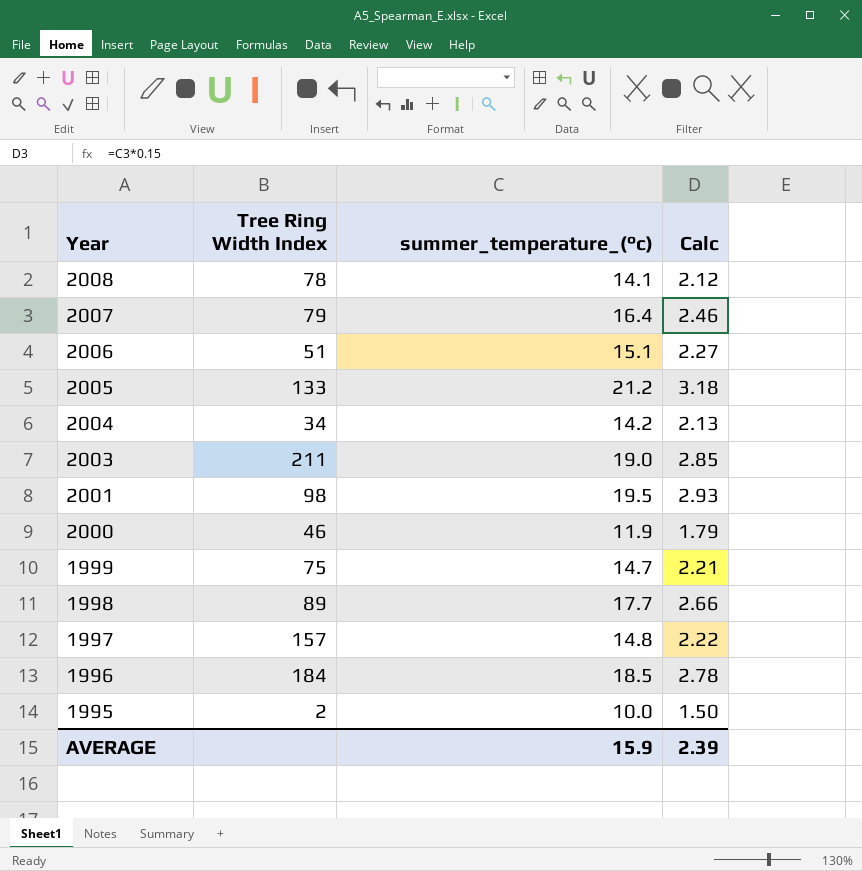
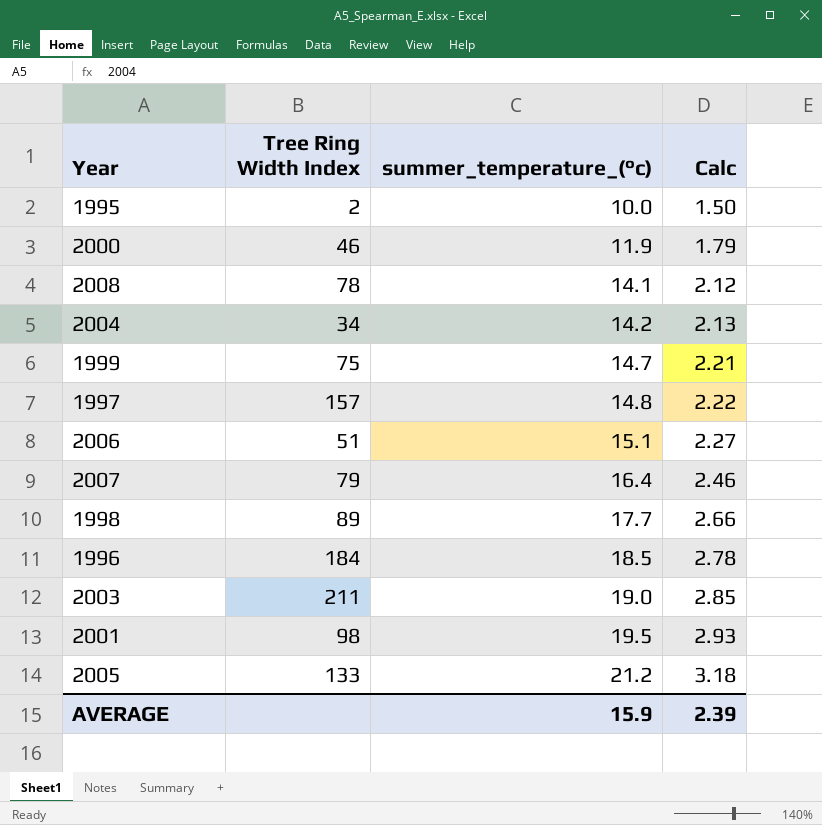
row order: Year descending -> summer_temperature_(°c) ascending

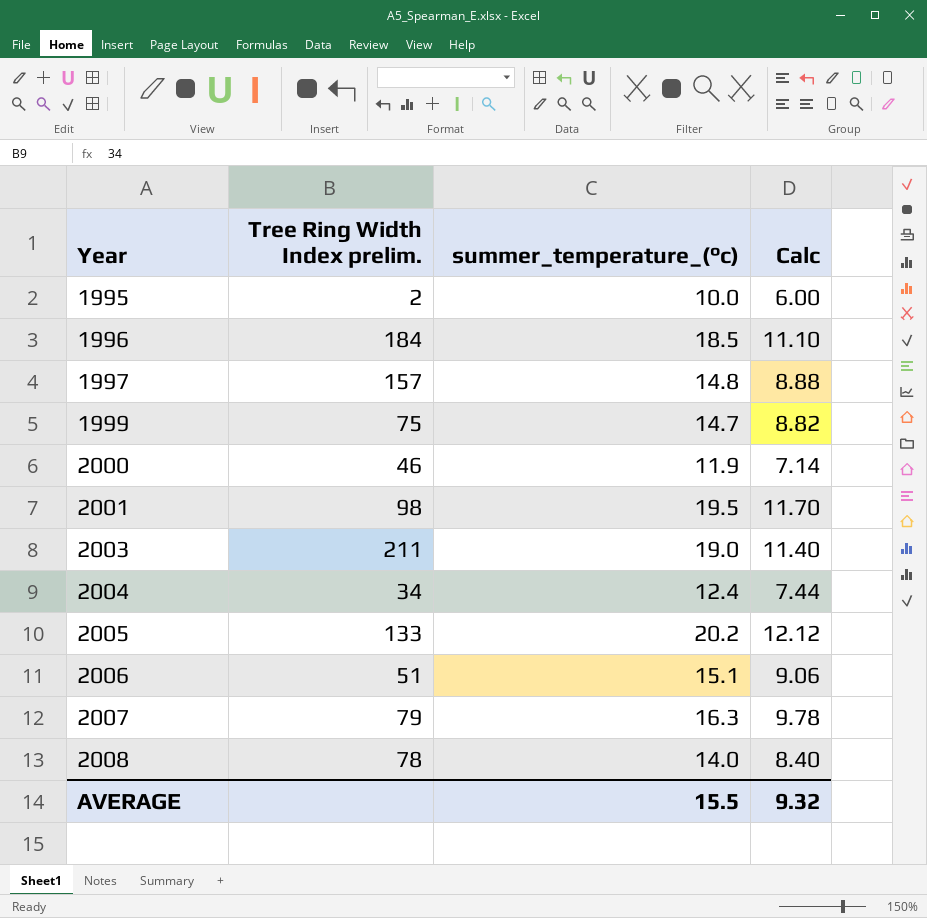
row order: summer_temperature_(°c) ascending -> Year ascending
column name: Tree Ring Width Index -> Tree Ring Width Index prelim.
column Calc | formula: [summer_temperature_(°c)] * 0.15 -> [summer_temperature_(°c)] * 0.6
row 1998: 89 | 17.7 | 2.66 -> none
2004 | summer_temperature_(°c): 14.2 -> 12.4
2005 | summer_temperature_(°c): 21.2 -> 20.2
2007 | summer_temperature_(°c): 16.4 -> 16.3
2008 | summer_temperature_(°c): 14.1 -> 14.0
AVERAGE | summer_temperature_(°c): 15.9 -> 15.5
AVERAGE | Calc: 2.39 -> 9.32

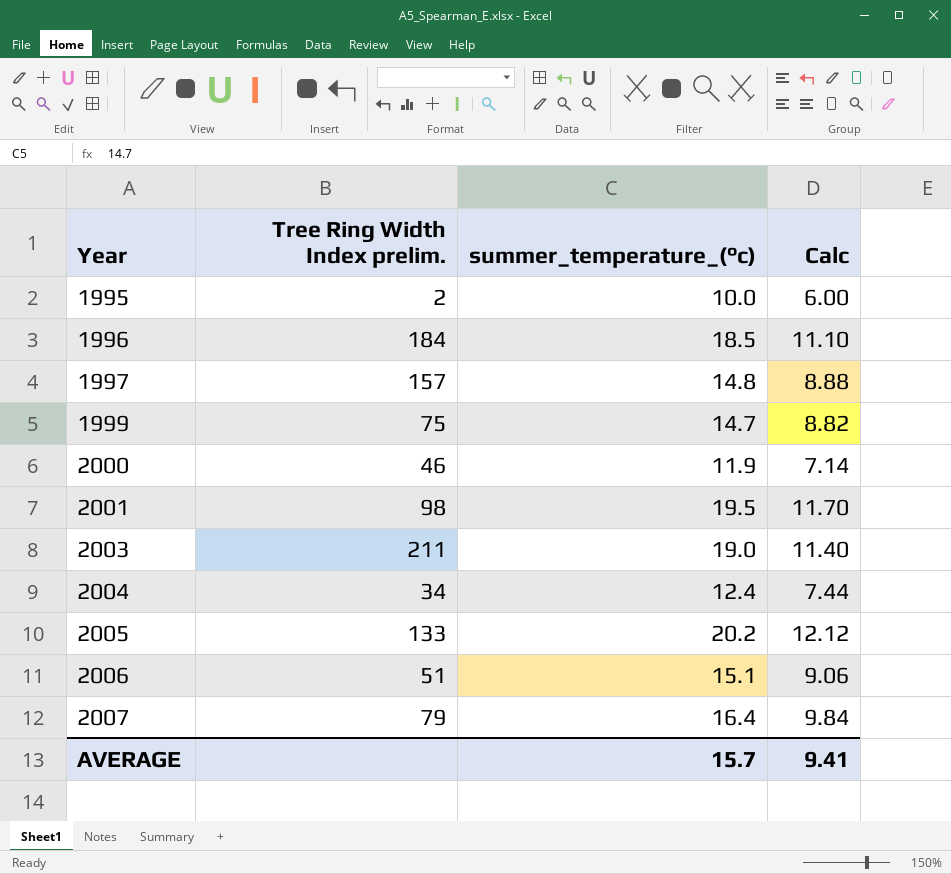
row 2008: 78 | 14.0 | 8.40 -> none
2007 | summer_temperature_(°c): 16.3 -> 16.4
2007 | Calc: 9.78 -> 9.84
AVERAGE | summer_temperature_(°c): 15.5 -> 15.7
AVERAGE | Calc: 9.32 -> 9.41

